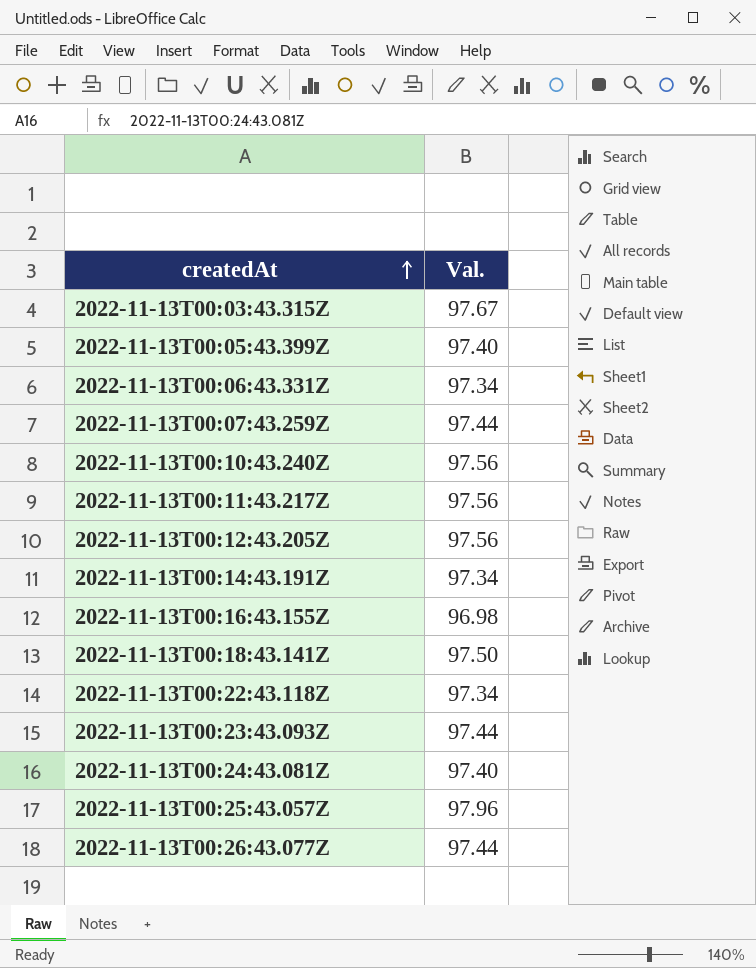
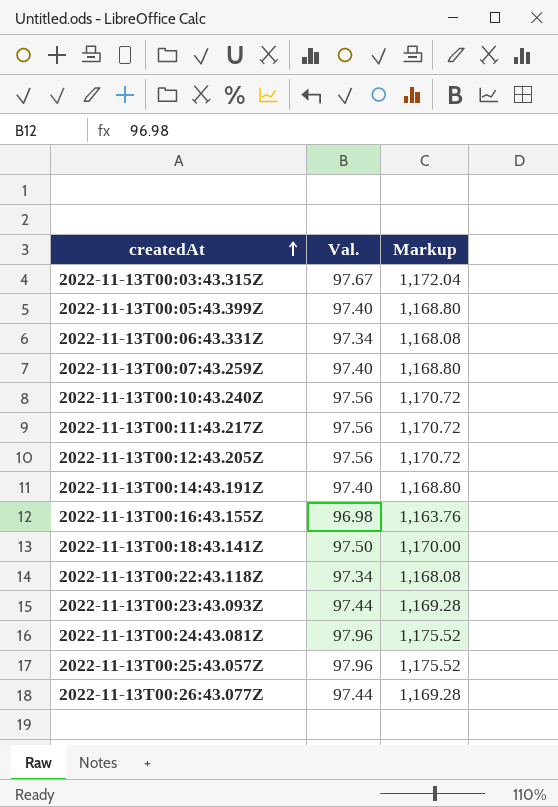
column Markup | formula: none -> [Val.] * 12
2022-11-13T00:07:43.259Z | Val.: 97.44 -> 97.40
2022-11-13T00:14:43.191Z | Val.: 97.34 -> 97.40
2022-11-13T00:24:43.081Z | Val.: 97.40 -> 97.96

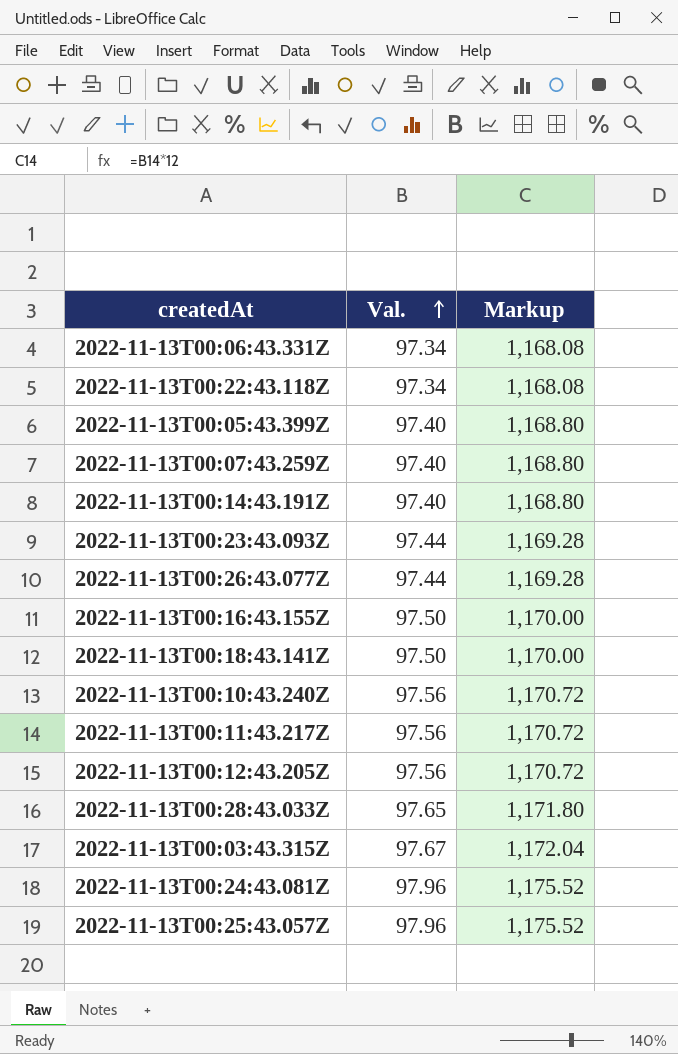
row order: createdAt ascending -> Val. ascending
2022-11-13T00:16:43.155Z | Val.: 96.98 -> 97.50
2022-11-13T00:16:43.155Z | Markup: 1,163.76 -> 1,170.00
row 2022-11-13T00:28:43.033Z: none -> 97.65 | 1,171.80

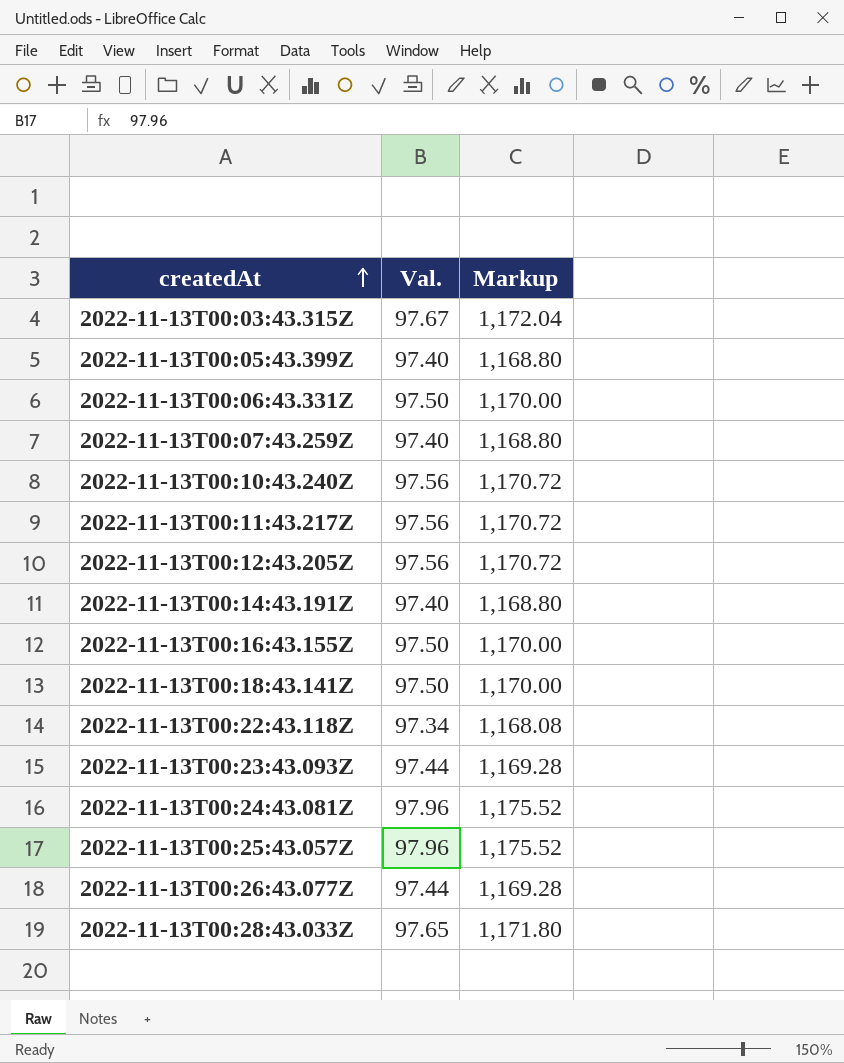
row order: Val. ascending -> createdAt ascending
2022-11-13T00:06:43.331Z | Val.: 97.34 -> 97.50
2022-11-13T00:06:43.331Z | Markup: 1,168.08 -> 1,170.00

